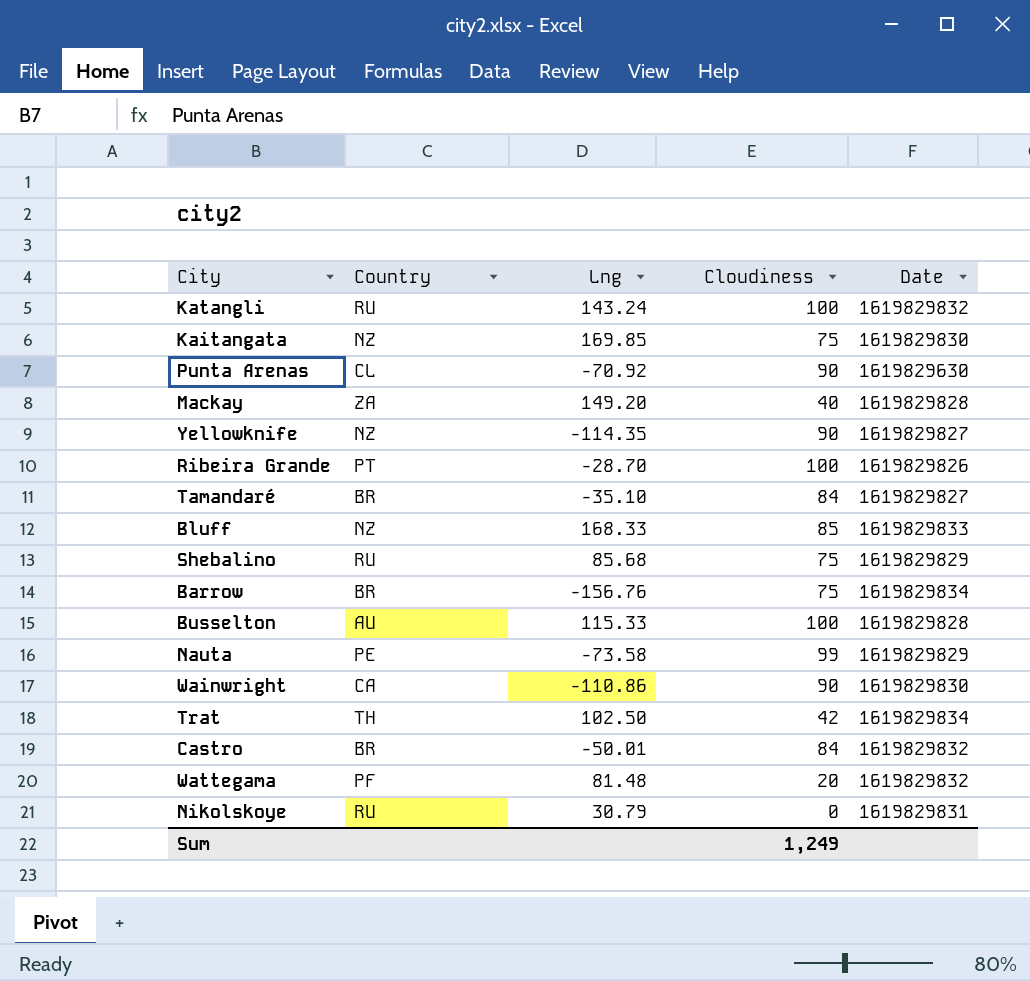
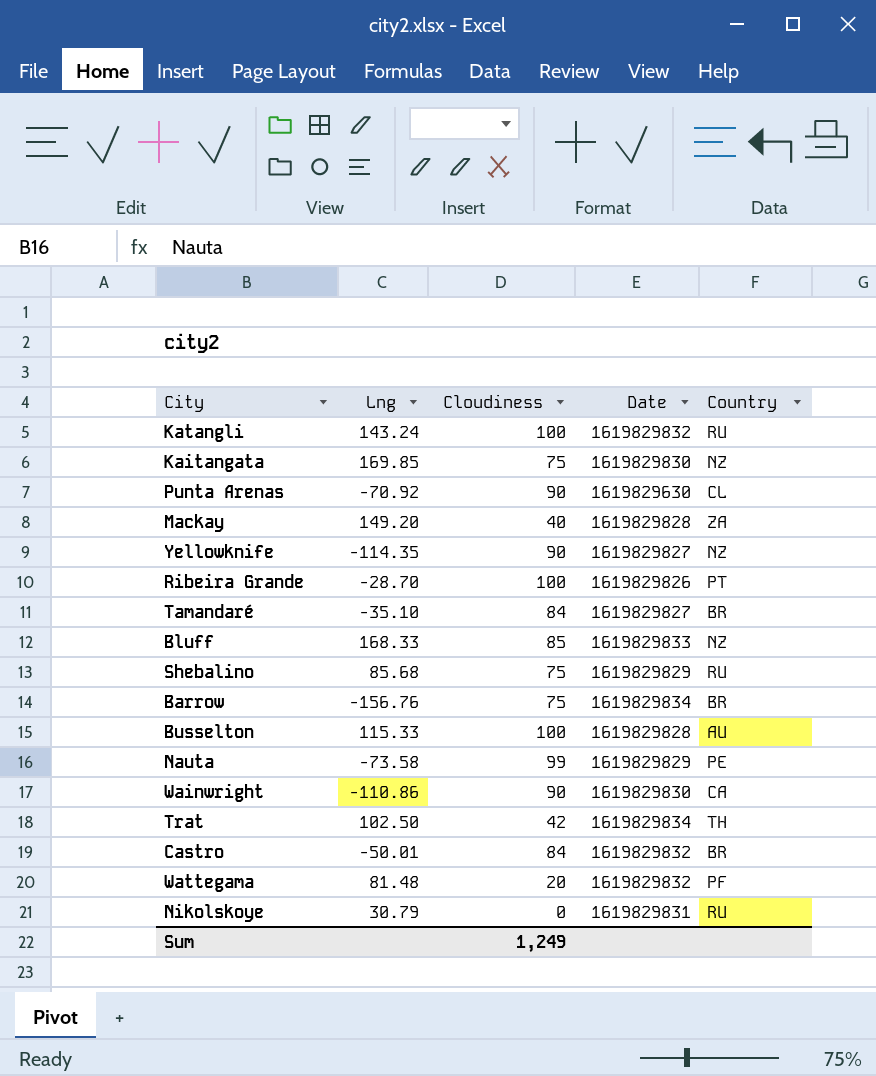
column Country | position: 2 -> 5

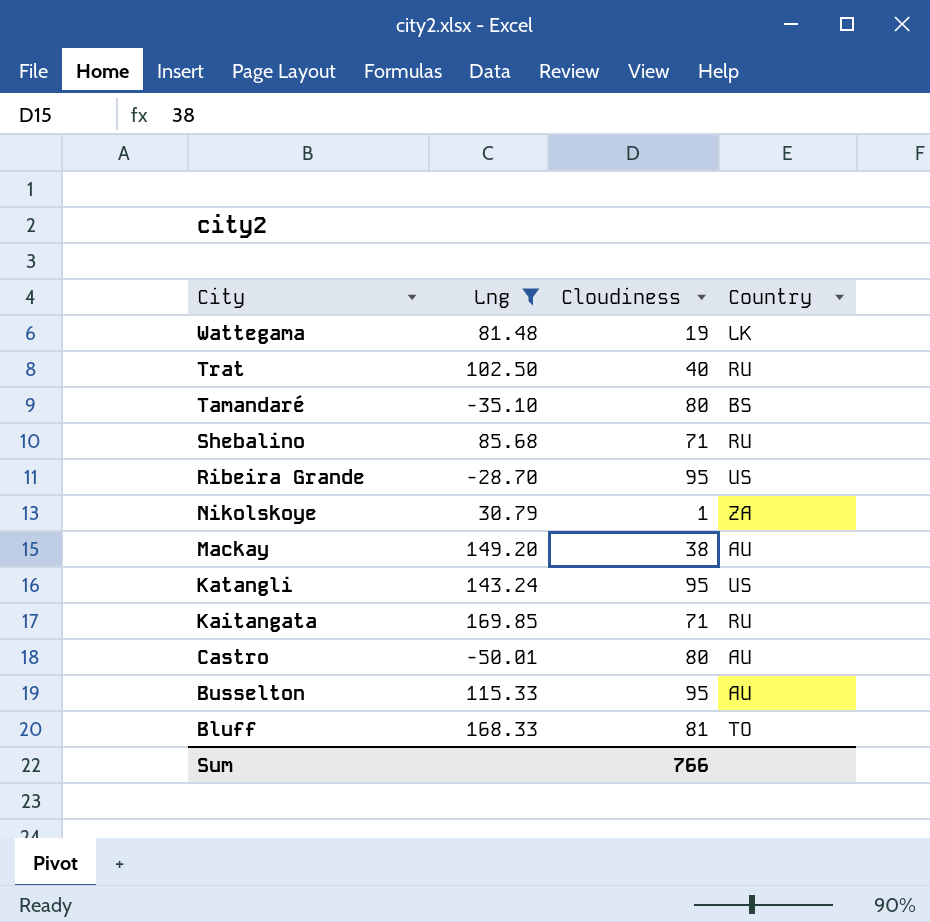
filter: none -> Lng >= -50.01
row order: none -> City descending
column Date | position: 4 -> none
Wattegama | Cloudiness: 20 -> 19
Wattegama | Country: PF -> LK
Trat | Cloudiness: 42 -> 40
Trat | Country: TH -> RU
Tamandaré | Cloudiness: 84 -> 80
Tamandaré | Country: BR -> BS
Shebalino | Cloudiness: 75 -> 71
Ribeira Grande | Cloudiness: 100 -> 95
Ribeira Grande | Country: PT -> US
Nikolskoye | Cloudiness: 0 -> 1
Nikolskoye | Country: RU -> ZA
Mackay | Cloudiness: 40 -> 38
Mackay | Country: ZA -> AU
Katangli | Cloudiness: 100 -> 95
Katangli | Country: RU -> US
Kaitangata | Cloudiness: 75 -> 71
Kaitangata | Country: NZ -> RU
Castro | Cloudiness: 84 -> 80
Castro | Country: BR -> AU
Busselton | Cloudiness: 100 -> 95
Bluff | Cloudiness: 85 -> 81
Bluff | Country: NZ -> TO
Sum | Cloudiness: 1,249 -> 766

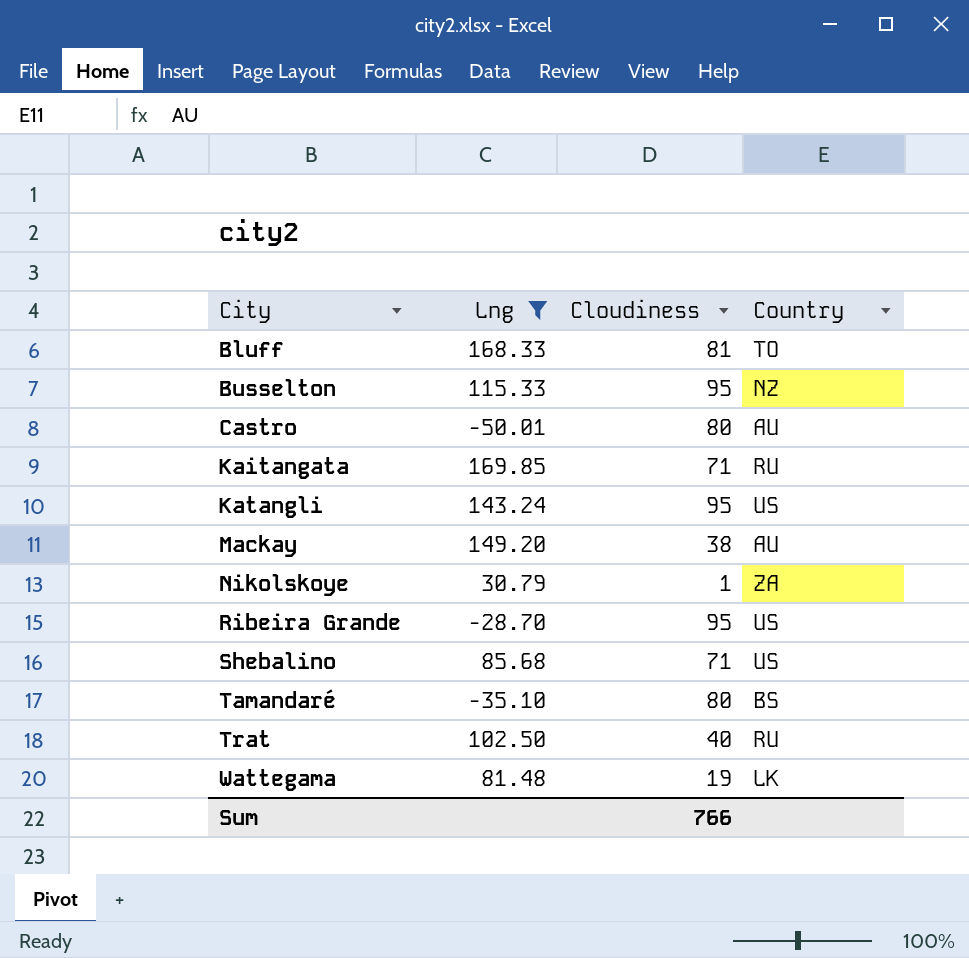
row order: City descending -> City ascending
Busselton | Country: AU -> NZ
Shebalino | Country: RU -> US

